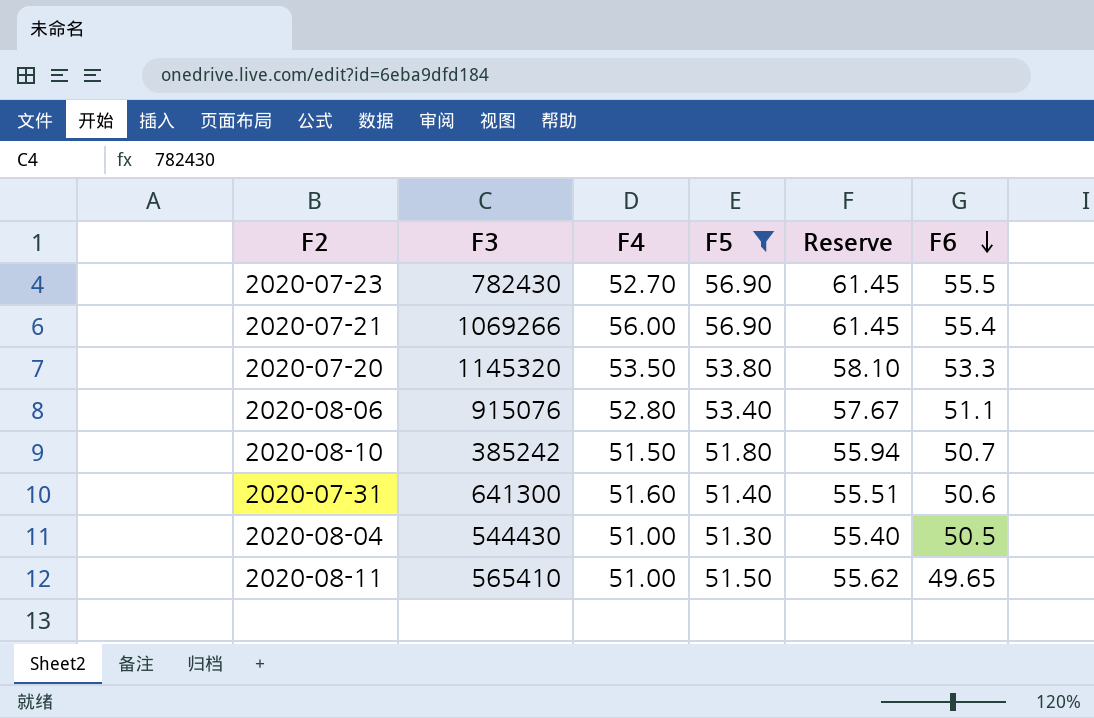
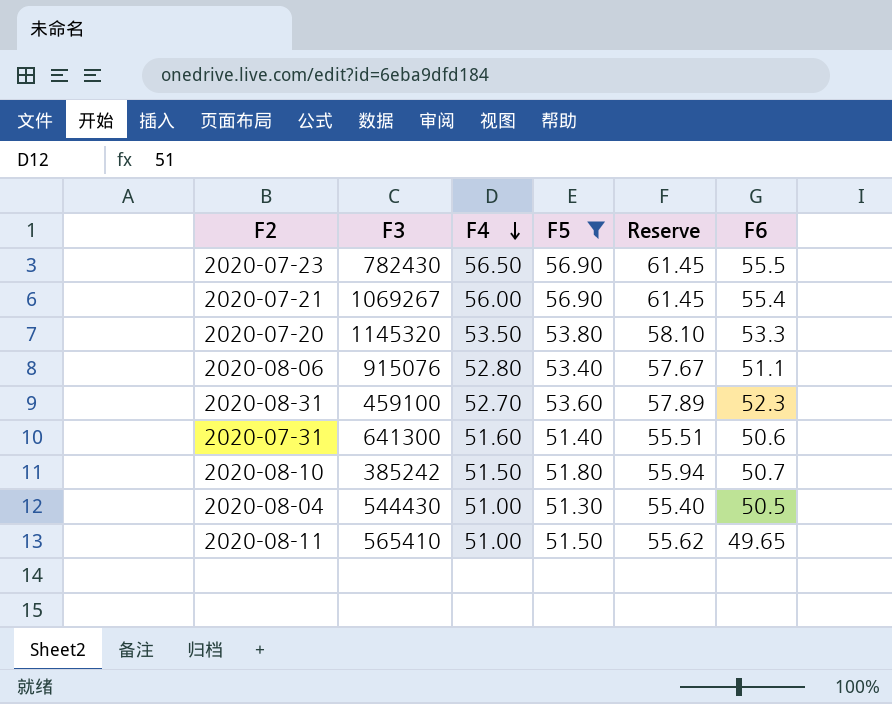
row order: F6 descending -> F4 descending
2020-07-23 | F4: 52.70 -> 56.50
2020-07-21 | F3: 1069266 -> 1069267
row 2020-08-31: none -> 459100 | 52.70 | 53.60 | 57.89 | 52.3

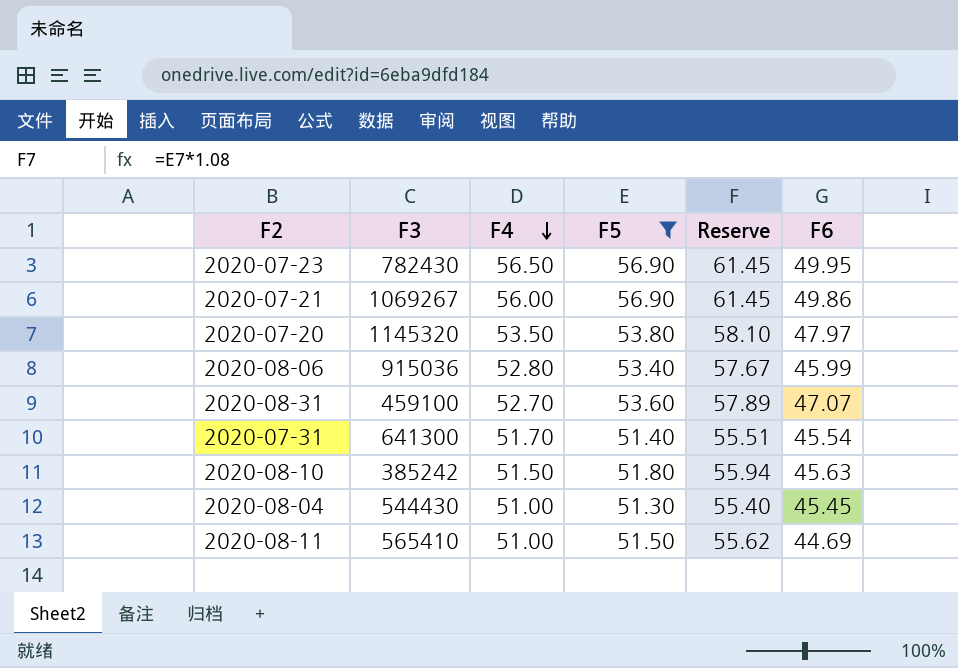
2020-07-23 | F6: 55.5 -> 49.95
2020-07-21 | F6: 55.4 -> 49.86
2020-07-20 | F6: 53.3 -> 47.97
2020-08-06 | F3: 915076 -> 915036
2020-08-06 | F6: 51.1 -> 45.99
2020-08-31 | F6: 52.3 -> 47.07
2020-07-31 | F4: 51.60 -> 51.70
2020-07-31 | F6: 50.6 -> 45.54
2020-08-10 | F6: 50.7 -> 45.63
2020-08-04 | F6: 50.5 -> 45.45
2020-08-11 | F6: 49.65 -> 44.69

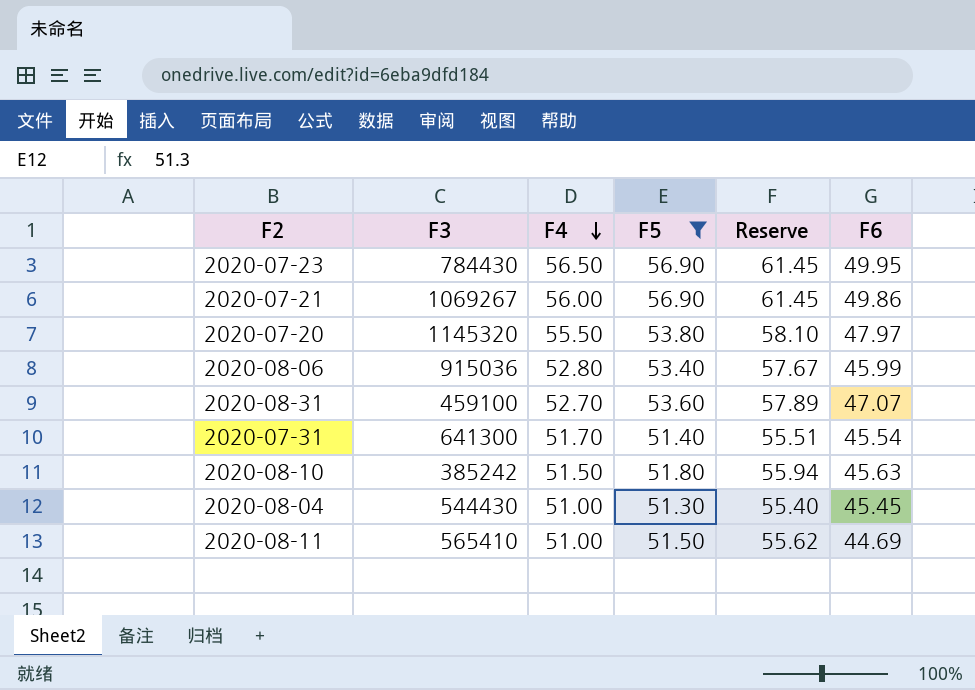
2020-07-23 | F3: 782430 -> 784430
2020-07-20 | F4: 53.50 -> 55.50

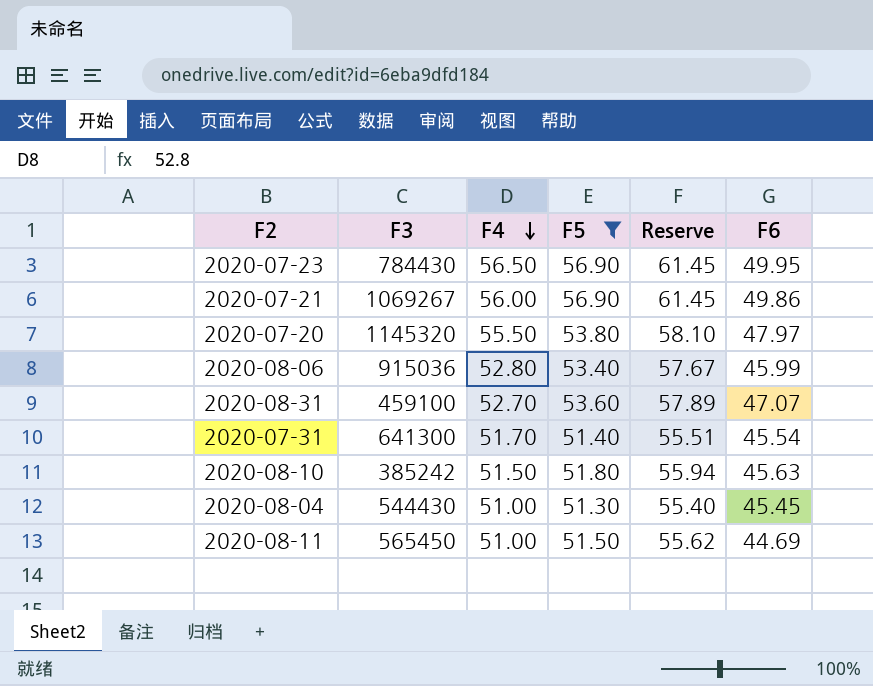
2020-08-11 | F3: 565410 -> 565450

